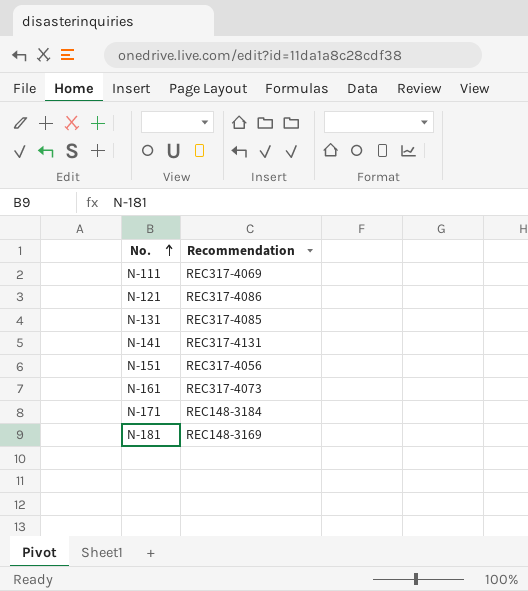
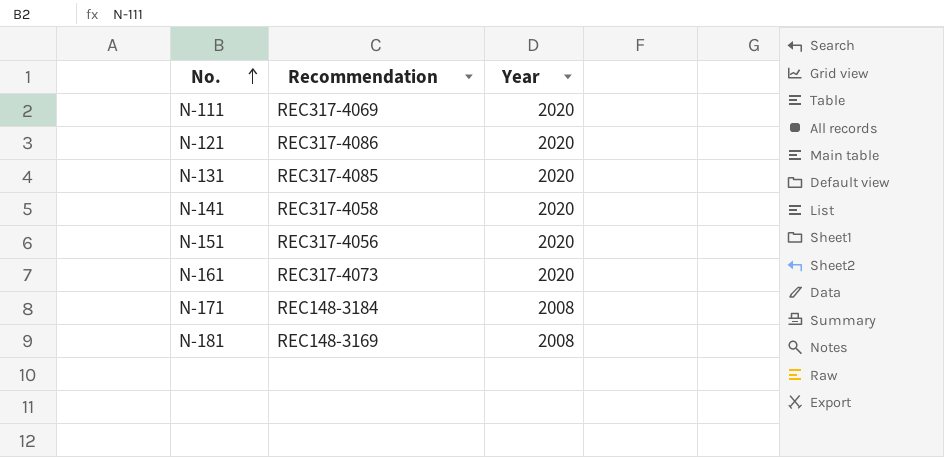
column Year | position: none -> 3
N-141 | Recommendation: REC317-4131 -> REC317-4058

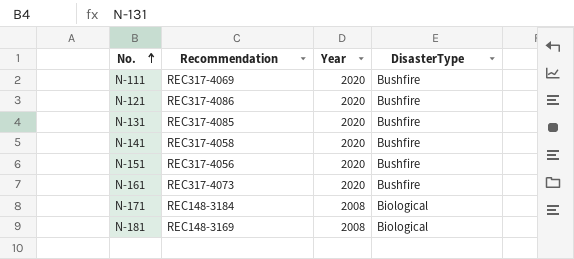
column DisasterType | position: none -> 4

